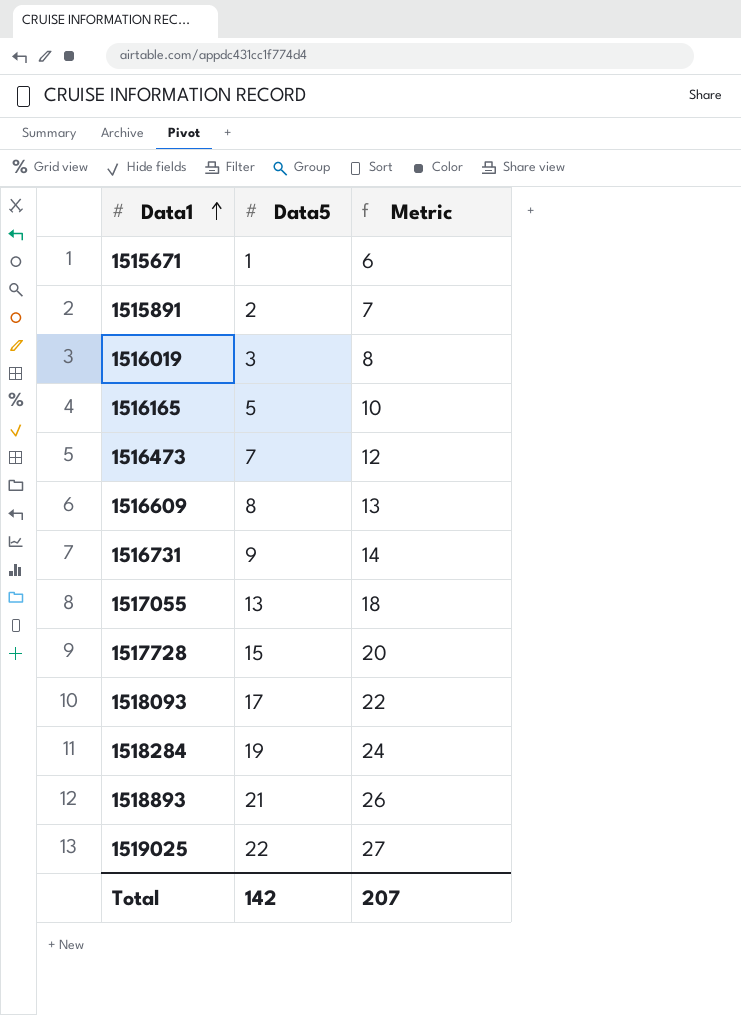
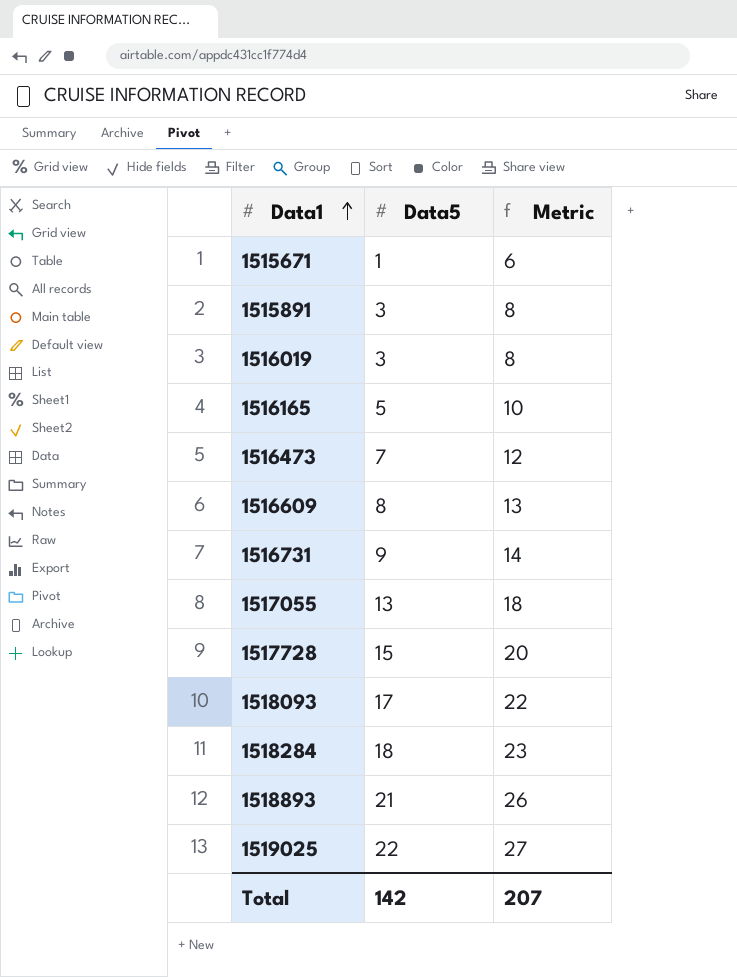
1515891 | Data5: 2 -> 3
1515891 | Metric: 7 -> 8
1518284 | Data5: 19 -> 18
1518284 | Metric: 24 -> 23

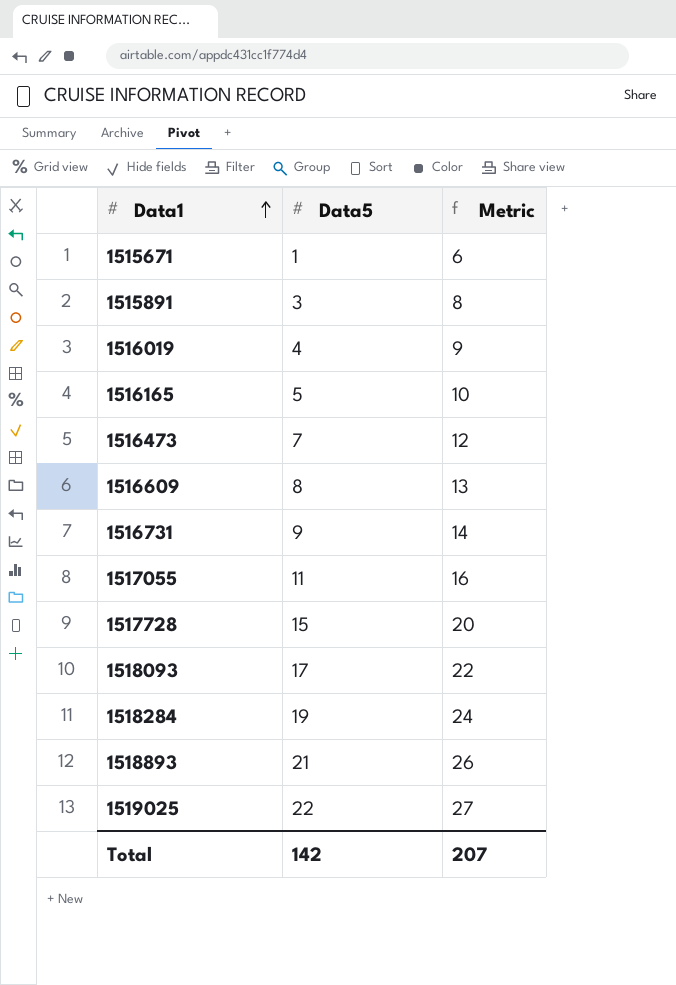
1516019 | Data5: 3 -> 4
1516019 | Metric: 8 -> 9
1517055 | Data5: 13 -> 11
1517055 | Metric: 18 -> 16
1518284 | Data5: 18 -> 19
1518284 | Metric: 23 -> 24

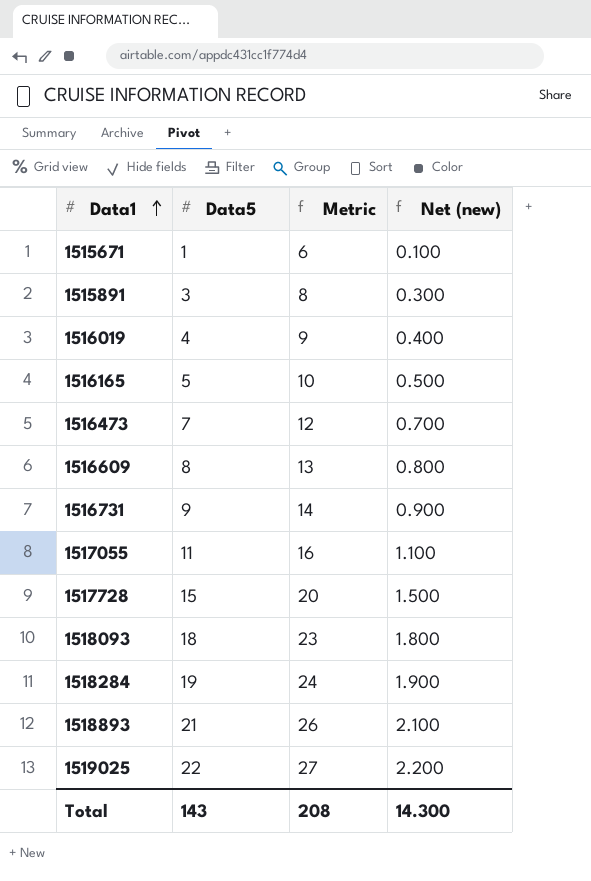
column Net (new) | formula: none -> [Data5] * 0.1
1518093 | Data5: 17 -> 18
1518093 | Metric: 22 -> 23
Total | Data5: 142 -> 143
Total | Metric: 207 -> 208

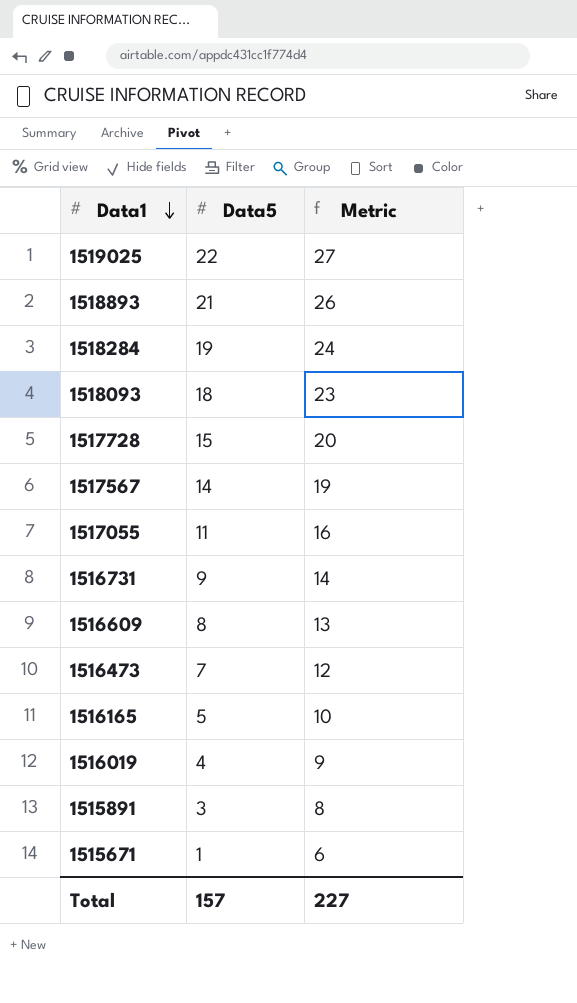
row order: Data1 ascending -> Data1 descending
column Net (new) | formula: [Data5] * 0.1 -> none
row 1517567: none -> 14 | 19
Total | Data5: 143 -> 157
Total | Metric: 208 -> 227

